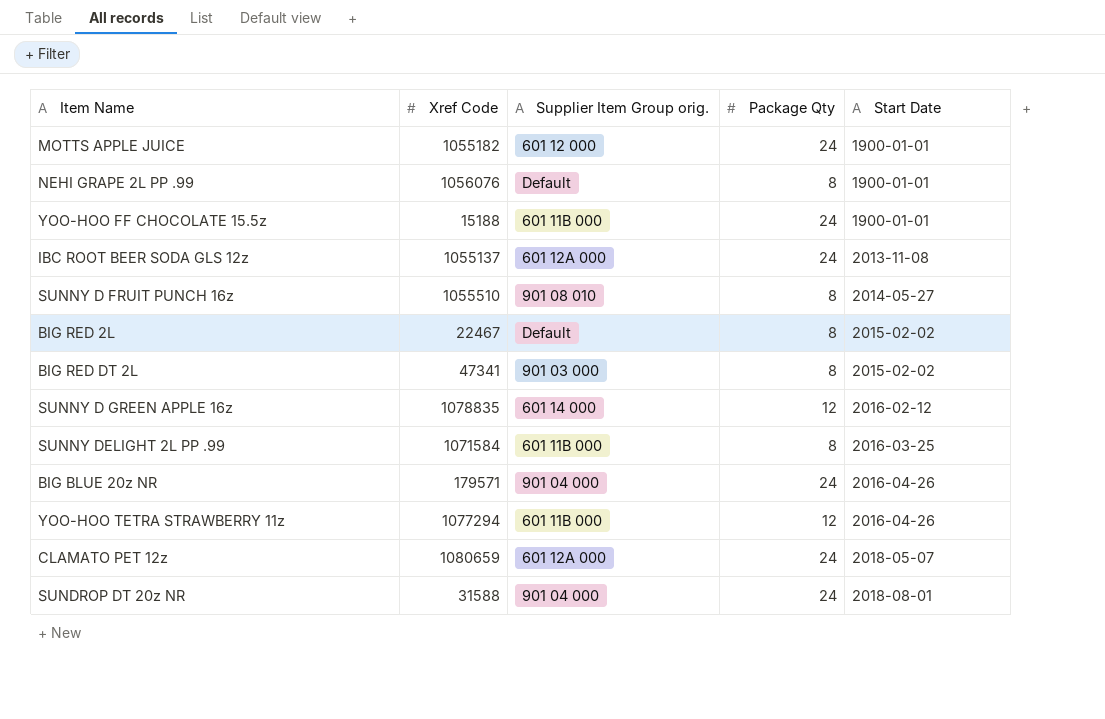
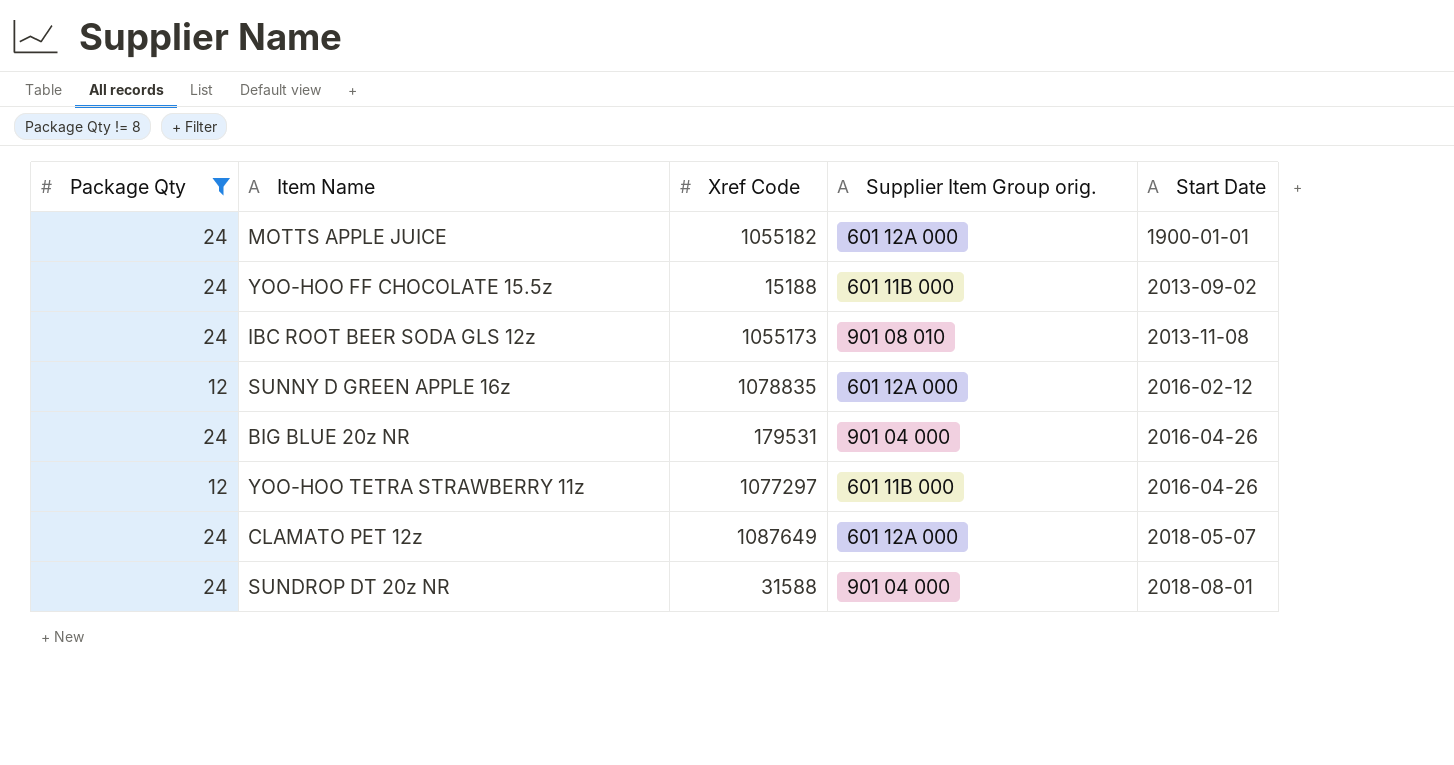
filter: none -> Package Qty != 8
column Package Qty | position: 4 -> 1
MOTTS APPLE JUICE | Supplier Item Group orig.: 601 12 000 -> 601 12A 000
YOO-HOO FF CHOCOLATE 15.5z | Start Date: 1900-01-01 -> 2013-09-02
IBC ROOT BEER SODA GLS 12z | Xref Code: 1055137 -> 1055173
IBC ROOT BEER SODA GLS 12z | Supplier Item Group orig.: 601 12A 000 -> 901 08 010
SUNNY D GREEN APPLE 16z | Supplier Item Group orig.: 601 14 000 -> 601 12A 000
BIG BLUE 20z NR | Xref Code: 179571 -> 179531
YOO-HOO TETRA STRAWBERRY 11z | Xref Code: 1077294 -> 1077297
CLAMATO PET 12z | Xref Code: 1080659 -> 1087649

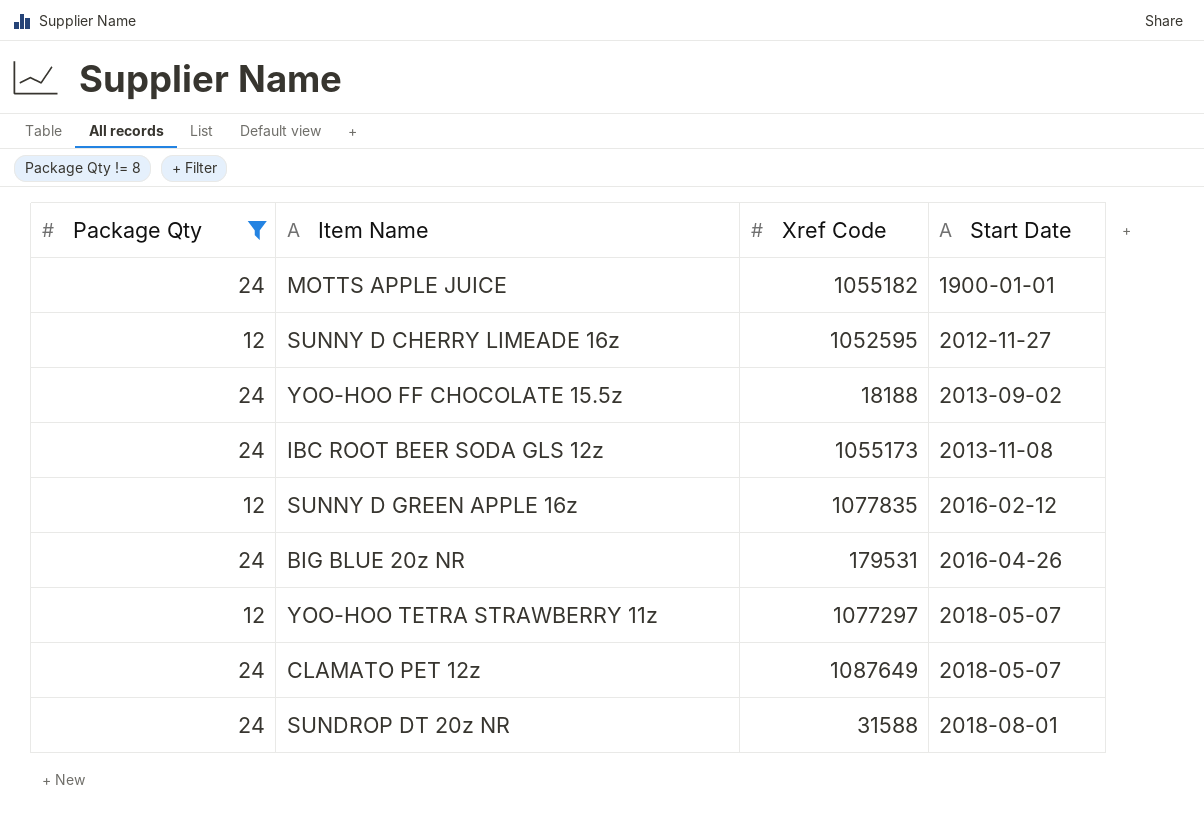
column Supplier Item Group orig. | position: 4 -> none
row SUNNY D CHERRY LIMEADE 16z: none -> 12 | 1052595 | 2012-11-27
YOO-HOO FF CHOCOLATE 15.5z | Xref Code: 15188 -> 18188
SUNNY D GREEN APPLE 16z | Xref Code: 1078835 -> 1077835
YOO-HOO TETRA STRAWBERRY 11z | Start Date: 2016-04-26 -> 2018-05-07

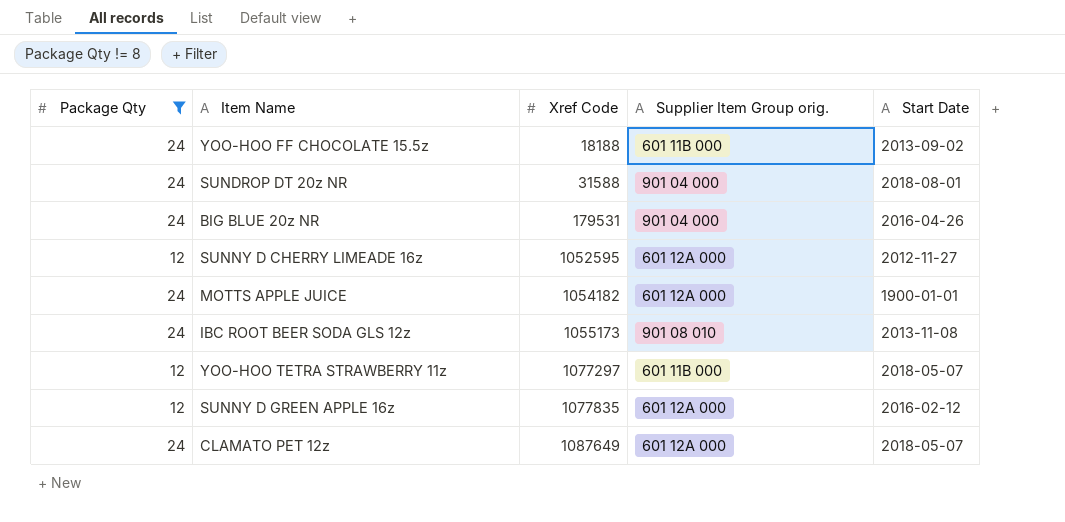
row order: Start Date ascending -> Xref Code ascending
column Supplier Item Group orig. | position: none -> 4
MOTTS APPLE JUICE | Xref Code: 1055182 -> 1054182

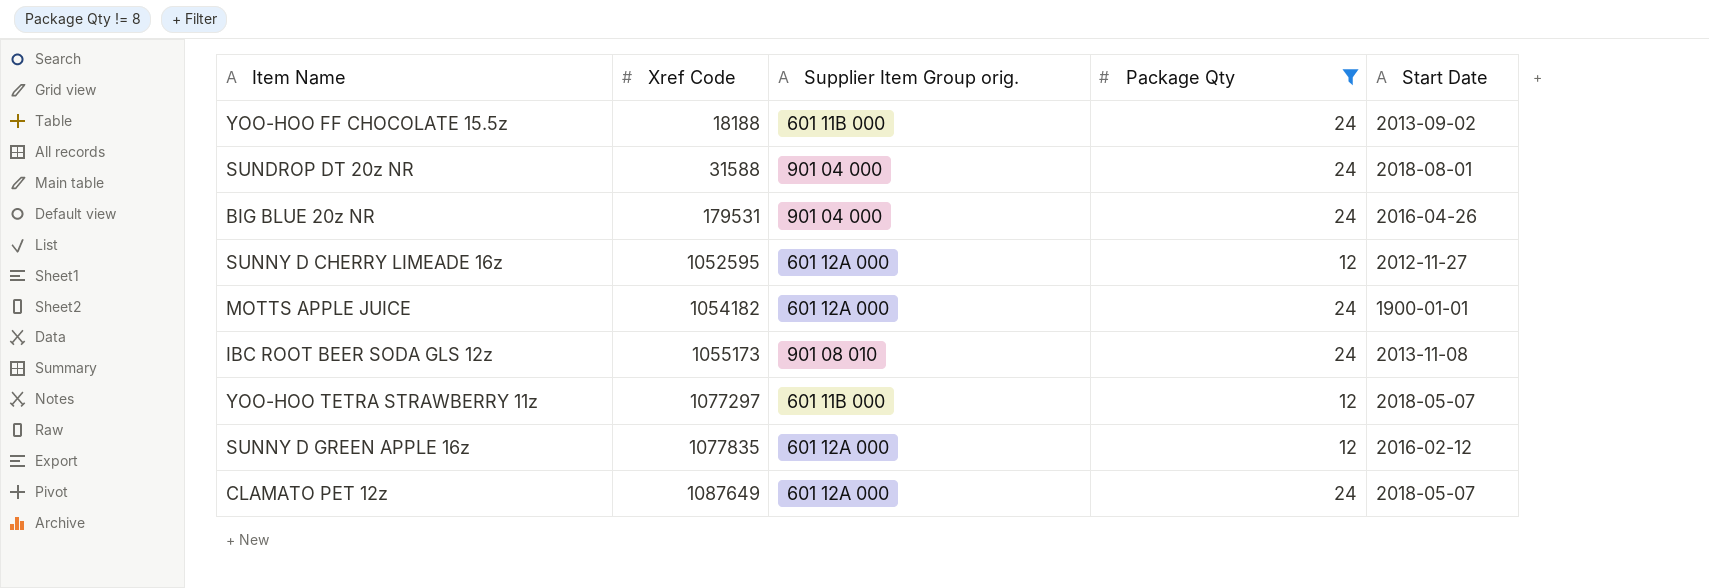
column Package Qty | position: 1 -> 4

